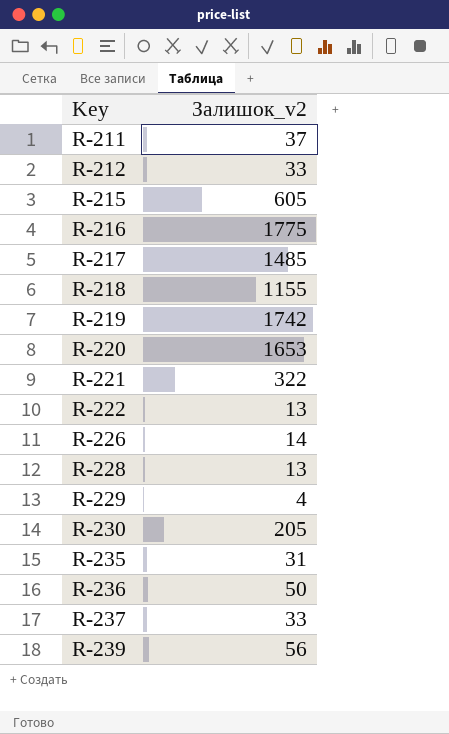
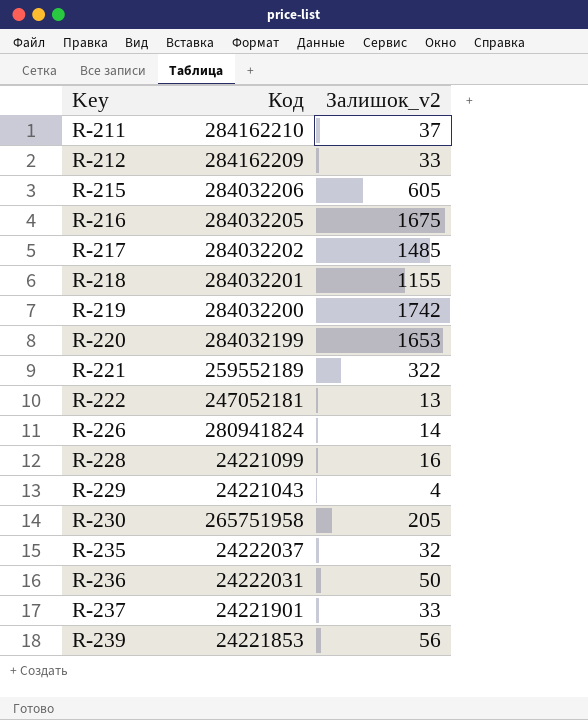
column Код | position: none -> 2
R-216 | Залишок_v2: 1775 -> 1675
R-228 | Залишок_v2: 13 -> 16
R-235 | Залишок_v2: 31 -> 32

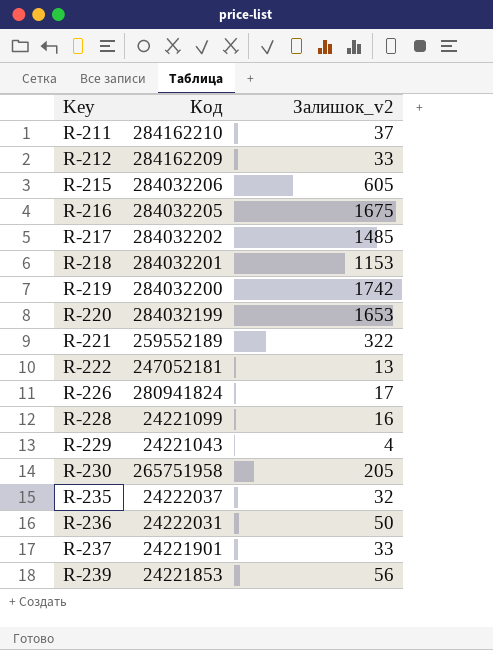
R-218 | Залишок_v2: 1155 -> 1153
R-226 | Залишок_v2: 14 -> 17

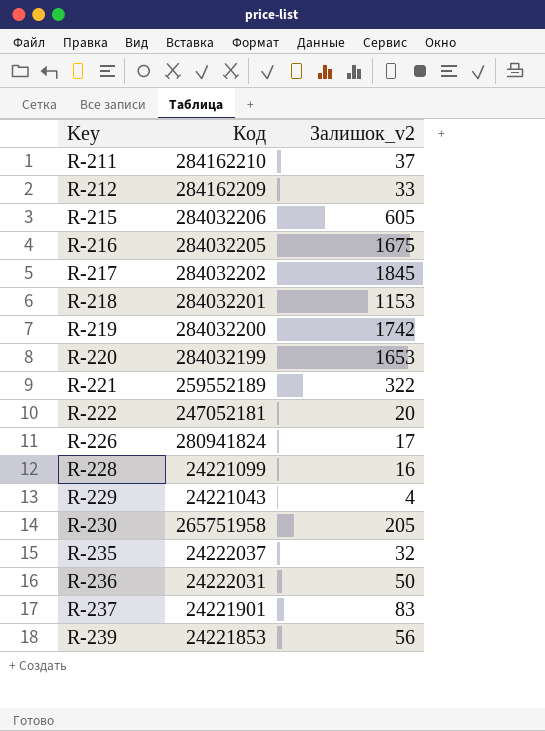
R-217 | Залишок_v2: 1485 -> 1845
R-222 | Залишок_v2: 13 -> 20
R-237 | Залишок_v2: 33 -> 83

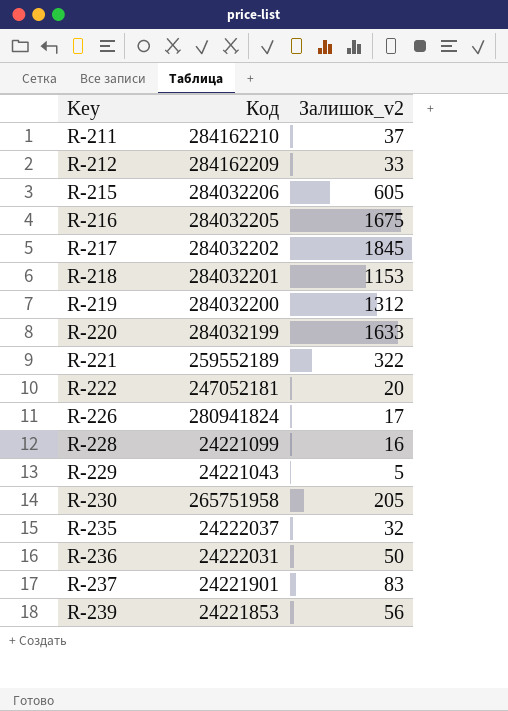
R-219 | Залишок_v2: 1742 -> 1312
R-220 | Залишок_v2: 1653 -> 1633
R-229 | Залишок_v2: 4 -> 5

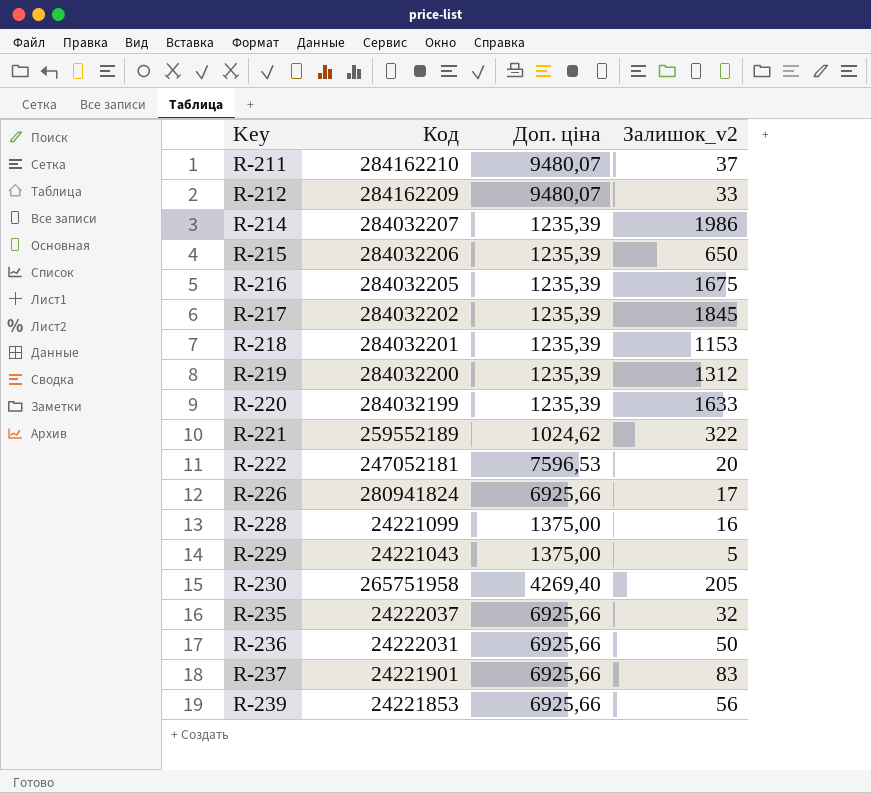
column Доп. ціна | position: none -> 3
row R-214: none -> 284032207 | 1235,39 | 1986
R-215 | Залишок_v2: 605 -> 650

